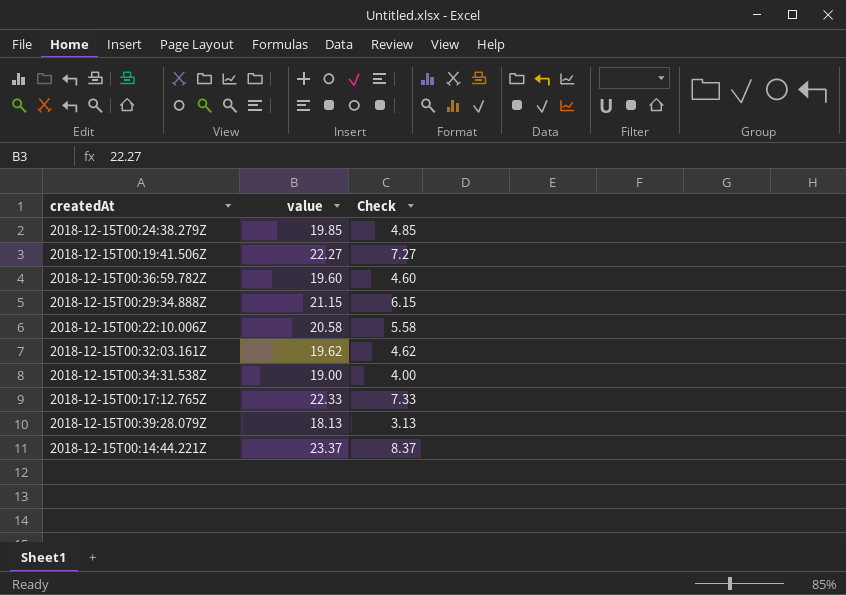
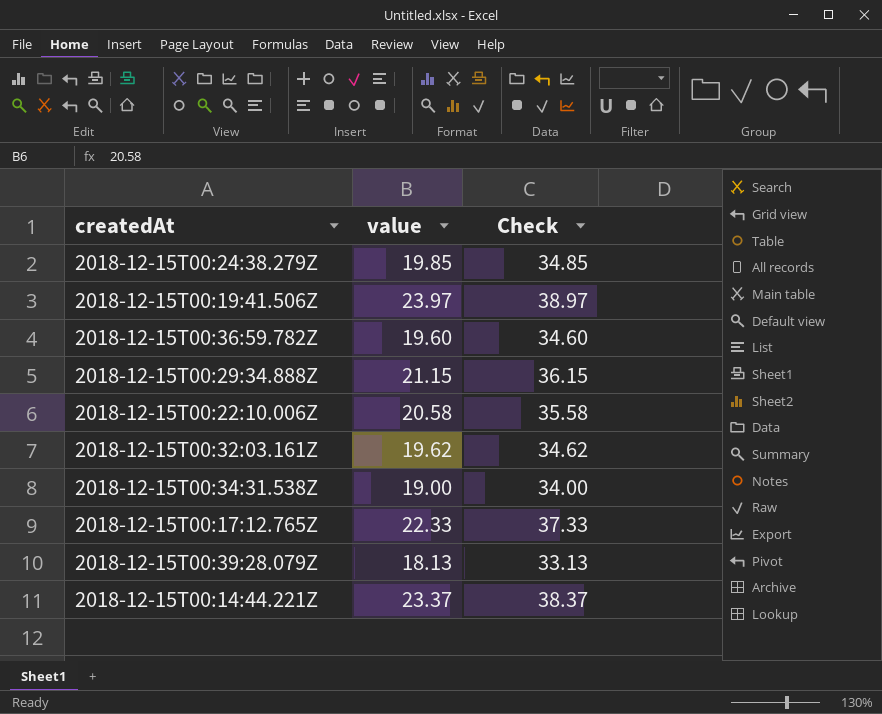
column Check | formula: [value] - 15 -> [value] + 15
2018-12-15T00:19:41.506Z | value: 22.27 -> 23.97

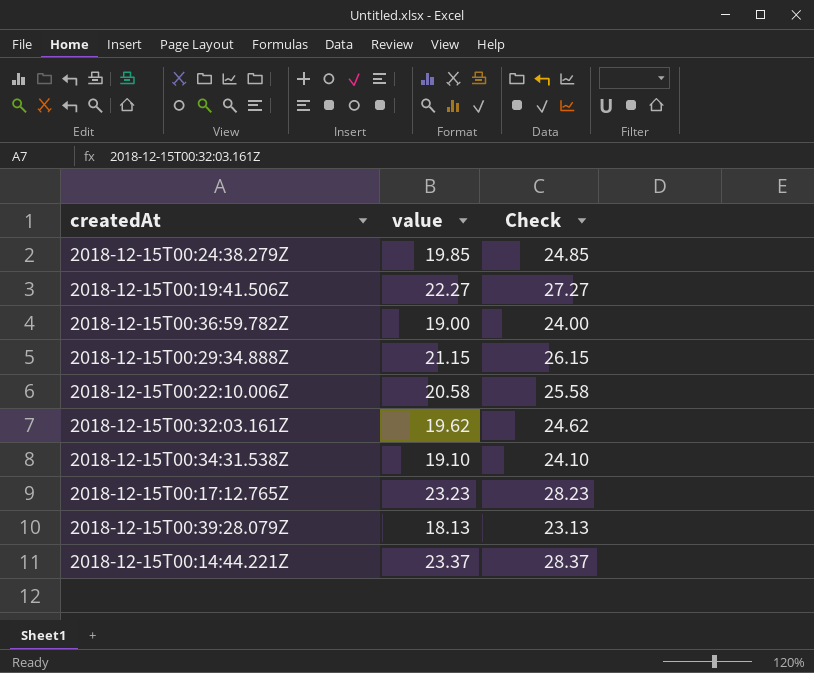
column Check | formula: [value] + 15 -> [value] + 5
2018-12-15T00:19:41.506Z | value: 23.97 -> 22.27
2018-12-15T00:36:59.782Z | value: 19.60 -> 19.00
2018-12-15T00:34:31.538Z | value: 19.00 -> 19.10
2018-12-15T00:17:12.765Z | value: 22.33 -> 23.23

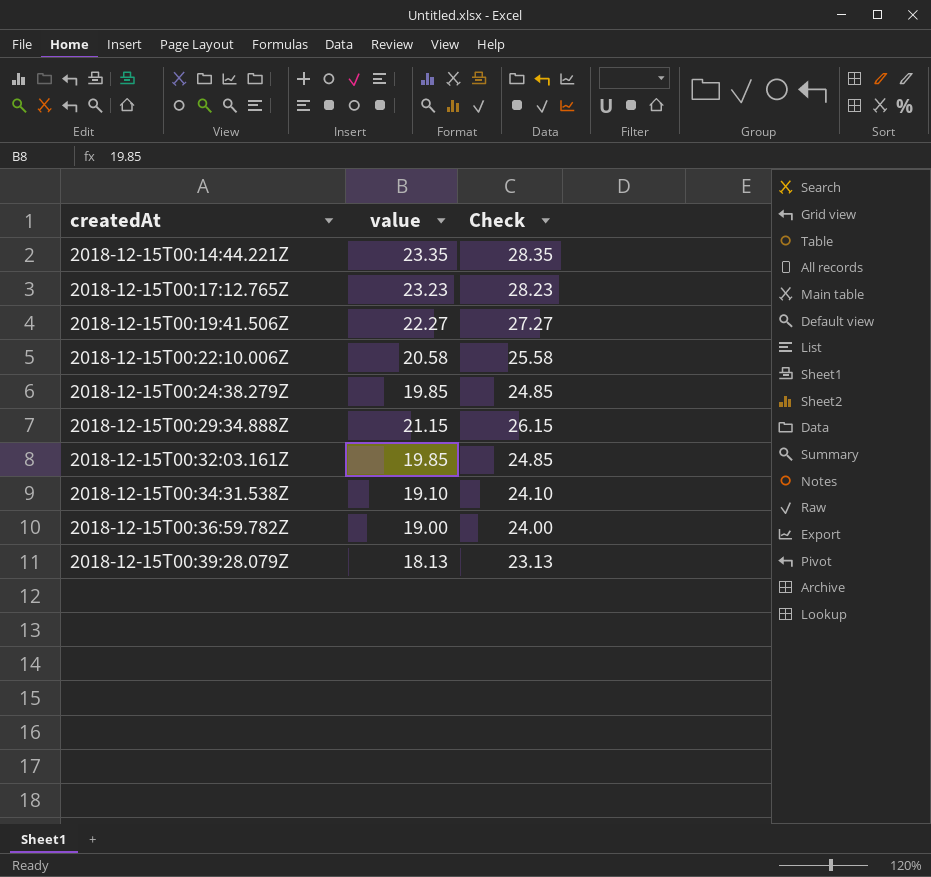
row order: none -> createdAt ascending
2018-12-15T00:14:44.221Z | value: 23.37 -> 23.35
2018-12-15T00:14:44.221Z | Check: 28.37 -> 28.35
2018-12-15T00:32:03.161Z | value: 19.62 -> 19.85
2018-12-15T00:32:03.161Z | Check: 24.62 -> 24.85

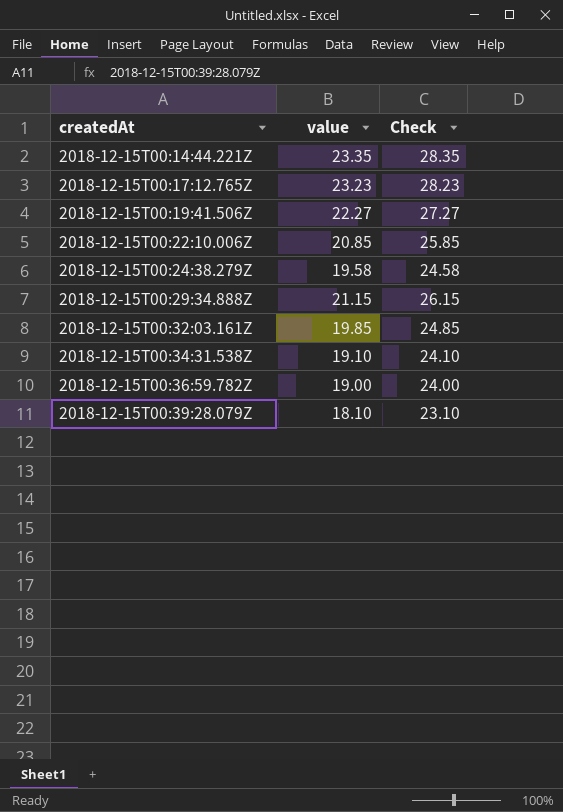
2018-12-15T00:22:10.006Z | value: 20.58 -> 20.85
2018-12-15T00:22:10.006Z | Check: 25.58 -> 25.85
2018-12-15T00:24:38.279Z | value: 19.85 -> 19.58
2018-12-15T00:24:38.279Z | Check: 24.85 -> 24.58
2018-12-15T00:39:28.079Z | value: 18.13 -> 18.10
2018-12-15T00:39:28.079Z | Check: 23.13 -> 23.10

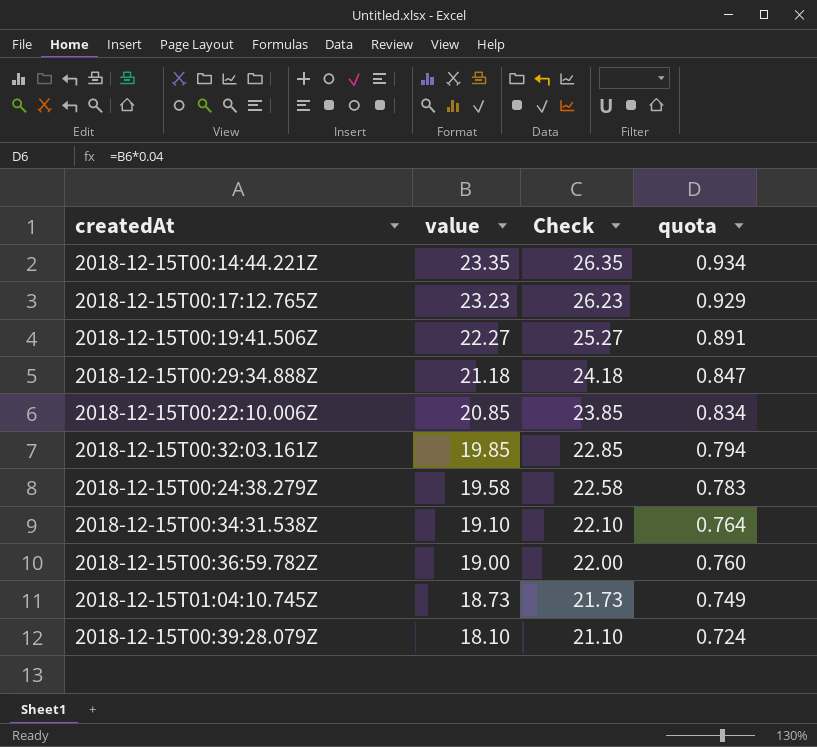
row order: createdAt ascending -> value descending
column Check | formula: [value] + 5 -> [value] + 3
column quota | formula: none -> [value] * 0.04
2018-12-15T00:29:34.888Z | value: 21.15 -> 21.18
row 2018-12-15T01:04:10.745Z: none -> 18.73 | 21.73 | 0.749

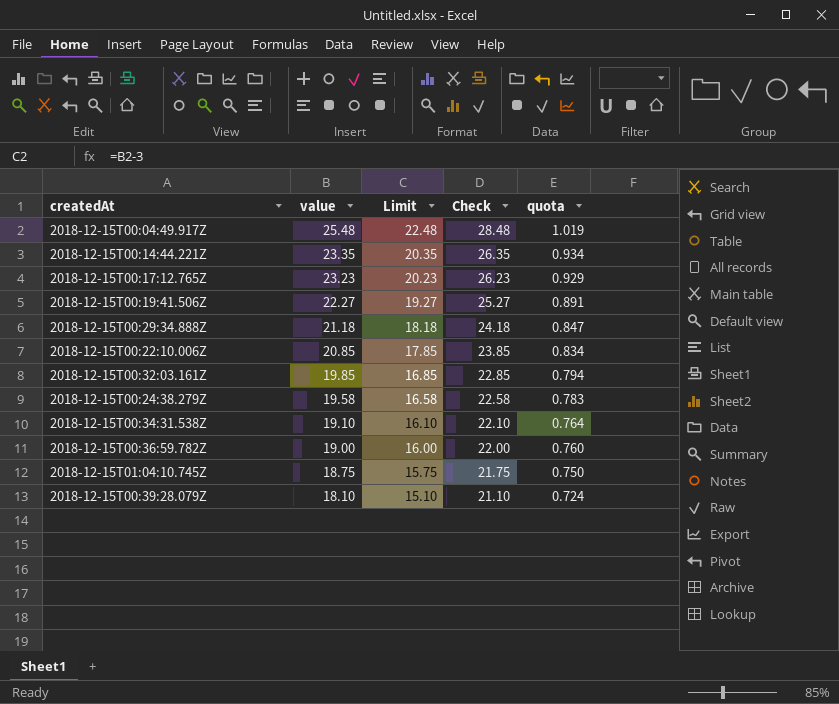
column Limit | formula: none -> [value] - 3
row 2018-12-15T00:04:49.917Z: none -> 25.48 | 22.48 | 28.48 | 1.019
2018-12-15T01:04:10.745Z | value: 18.73 -> 18.75
2018-12-15T01:04:10.745Z | Check: 21.73 -> 21.75
2018-12-15T01:04:10.745Z | quota: 0.749 -> 0.750

